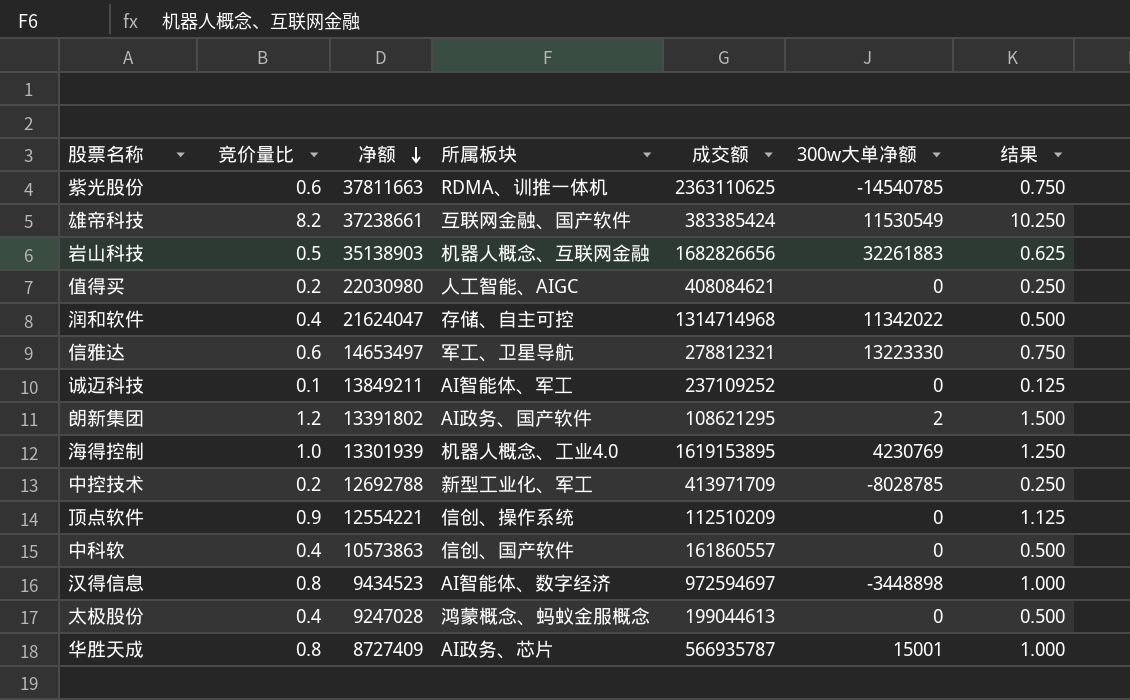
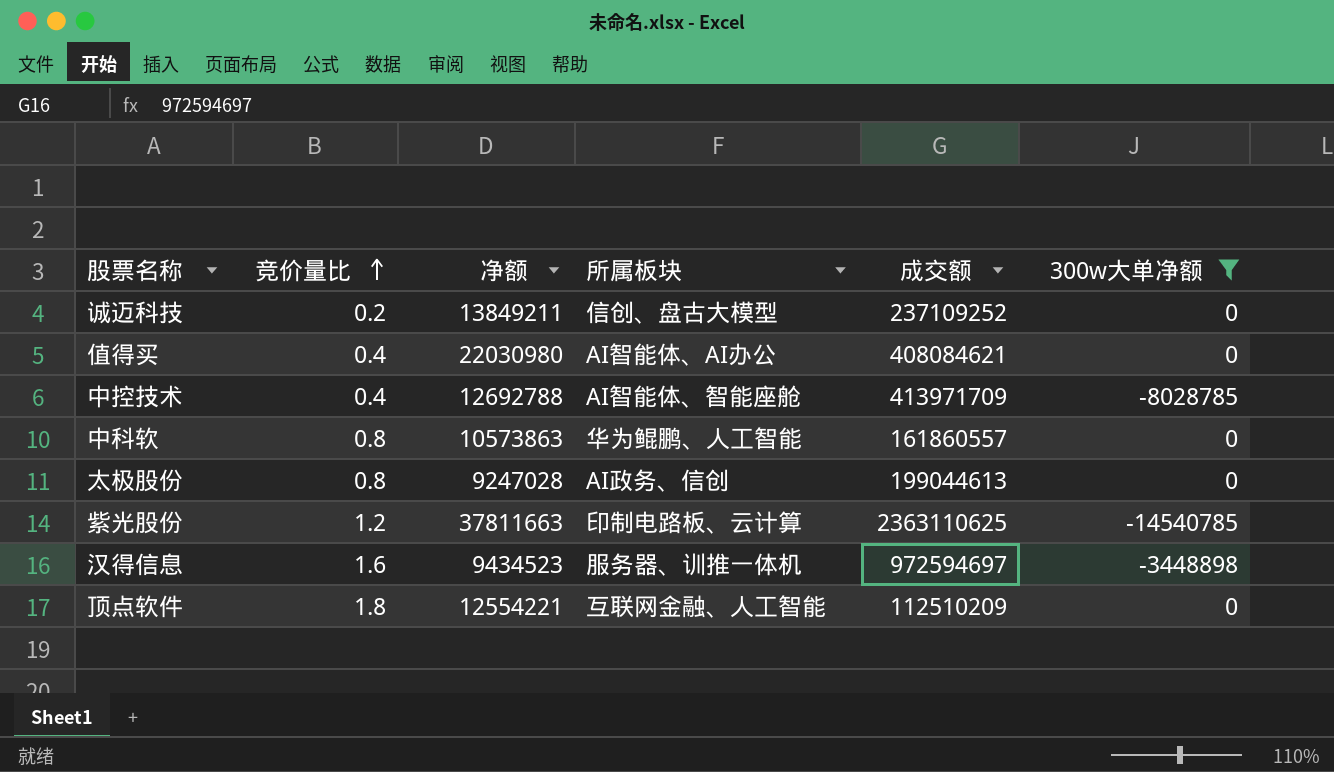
filter: none -> 300w大单净额 <= 0
row order: 净额 descending -> 竞价量比 ascending
column 结果 | formula: [竞价量比] * 1.25 -> none
诚迈科技 | 竞价量比: 0.1 -> 0.2
诚迈科技 | 所属板块: AI智能体、军工 -> 信创、盘古大模型
值得买 | 竞价量比: 0.2 -> 0.4
值得买 | 所属板块: 人工智能、AIGC -> AI智能体、AI办公
中控技术 | 竞价量比: 0.2 -> 0.4
中控技术 | 所属板块: 新型工业化、军工 -> AI智能体、智能座舱
中科软 | 竞价量比: 0.4 -> 0.8
中科软 | 所属板块: 信创、国产软件 -> 华为鲲鹏、人工智能
太极股份 | 竞价量比: 0.4 -> 0.8
太极股份 | 所属板块: 鸿蒙概念、蚂蚁金服概念 -> AI政务、信创
紫光股份 | 竞价量比: 0.6 -> 1.2
紫光股份 | 所属板块: RDMA、训推一体机 -> 印制电路板、云计算
汉得信息 | 竞价量比: 0.8 -> 1.6
汉得信息 | 所属板块: AI智能体、数字经济 -> 服务器、训推一体机
顶点软件 | 竞价量比: 0.9 -> 1.8
顶点软件 | 所属板块: 信创、操作系统 -> 互联网金融、人工智能

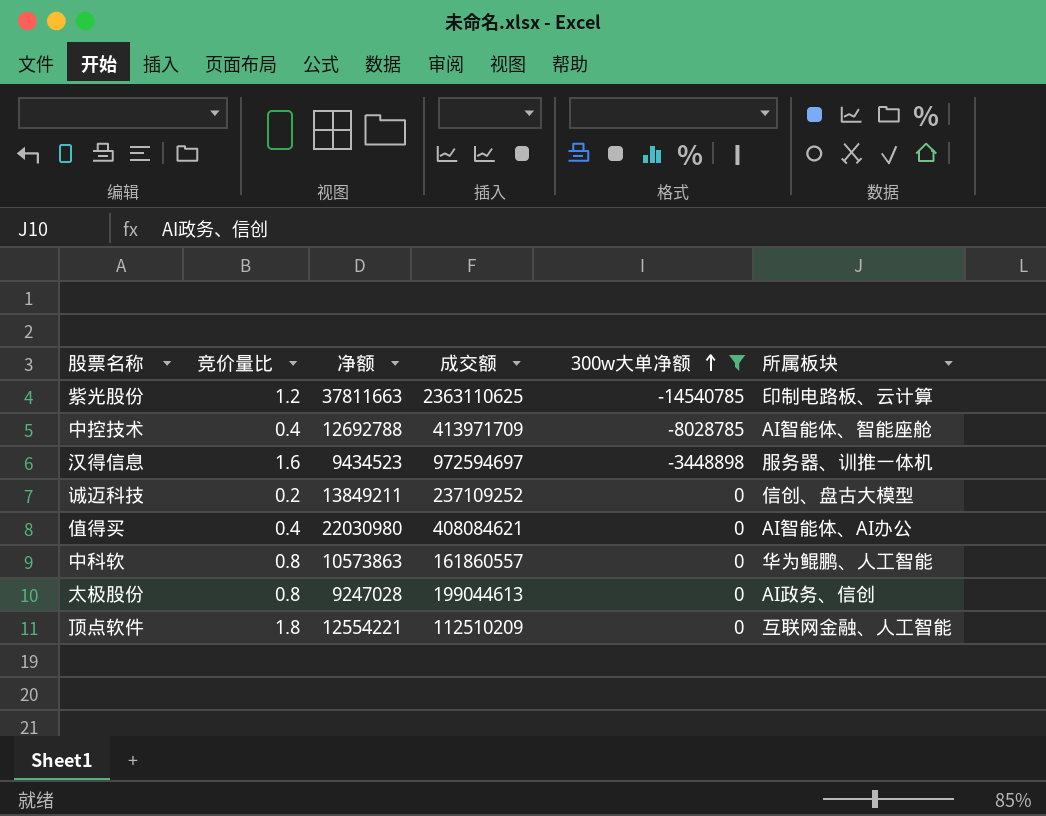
row order: 竞价量比 ascending -> 300w大单净额 ascending
column 所属板块 | position: 4 -> 6

